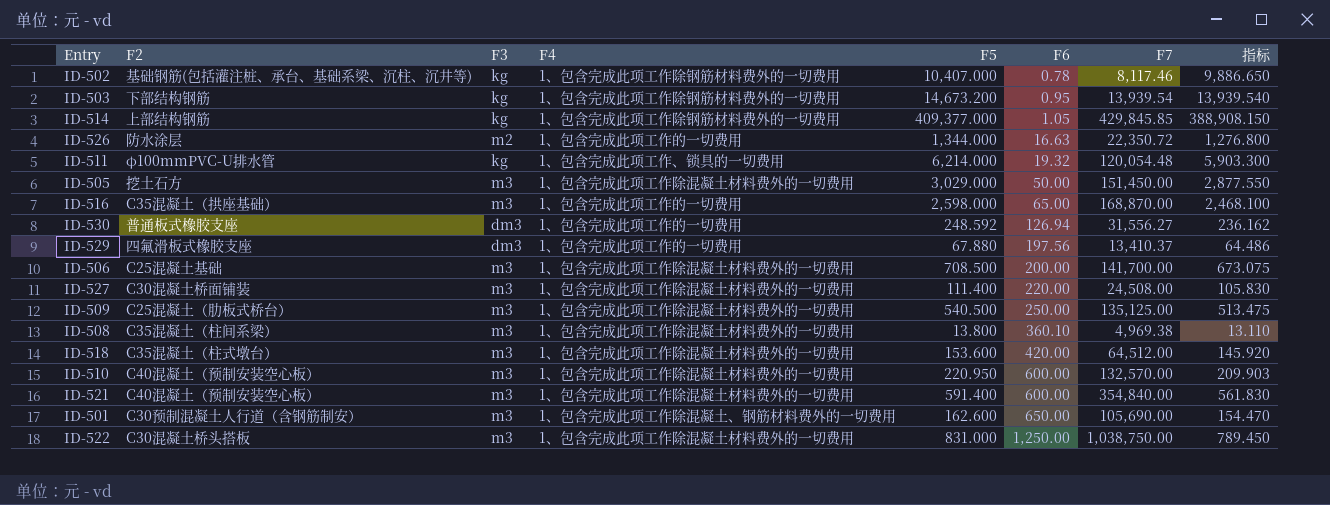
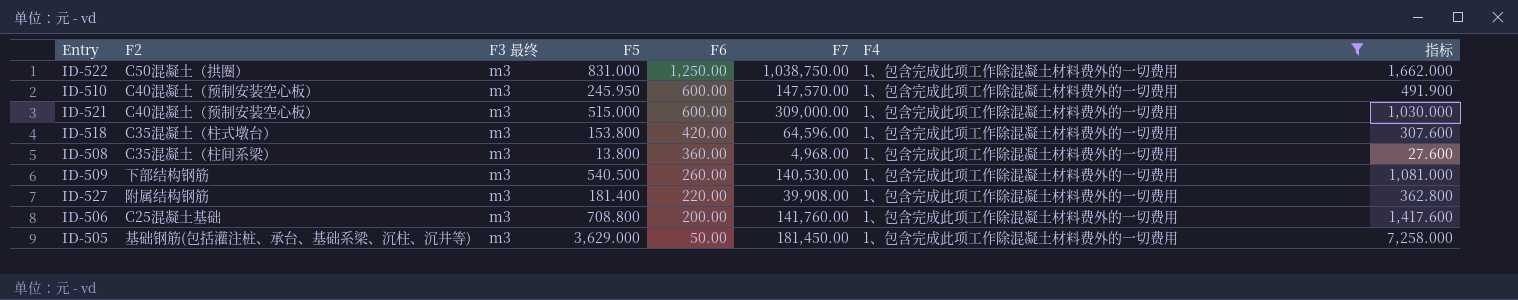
filter: none -> F4 = 1、包含完成此项工作除混凝土材料费外的一切费用
row order: F6 ascending -> F6 descending
column name: F3 -> F3 最终
column F4 | position: 4 -> 7
column 指标 | formula: [F5] * 0.95 -> [F5] * 2
ID-522 | F2: C30混凝土桥头搭板 -> C50混凝土（拱圈）
ID-510 | F5: 220.950 -> 245.950
ID-510 | F7: 132,570.00 -> 147,570.00
ID-521 | F5: 591.400 -> 515.000
ID-521 | F7: 354,840.00 -> 309,000.00
ID-518 | F5: 153.600 -> 153.800
ID-518 | F7: 64,512.00 -> 64,596.00
ID-508 | F6: 360.10 -> 360.00
ID-508 | F7: 4,969.38 -> 4,968.00
ID-509 | F2: C25混凝土（肋板式桥台） -> 下部结构钢筋
ID-509 | F6: 250.00 -> 260.00
ID-509 | F7: 135,125.00 -> 140,530.00
ID-527 | F2: C30混凝土桥面铺装 -> 附属结构钢筋
ID-527 | F5: 111.400 -> 181.400
ID-527 | F7: 24,508.00 -> 39,908.00
ID-506 | F5: 708.500 -> 708.800
ID-506 | F7: 141,700.00 -> 141,760.00
ID-505 | F2: 挖土石方 -> 基础钢筋(包括灌注桩、承台、基础系梁、沉柱、沉井等)
ID-505 | F5: 3,029.000 -> 3,629.000
ID-505 | F7: 151,450.00 -> 181,450.00

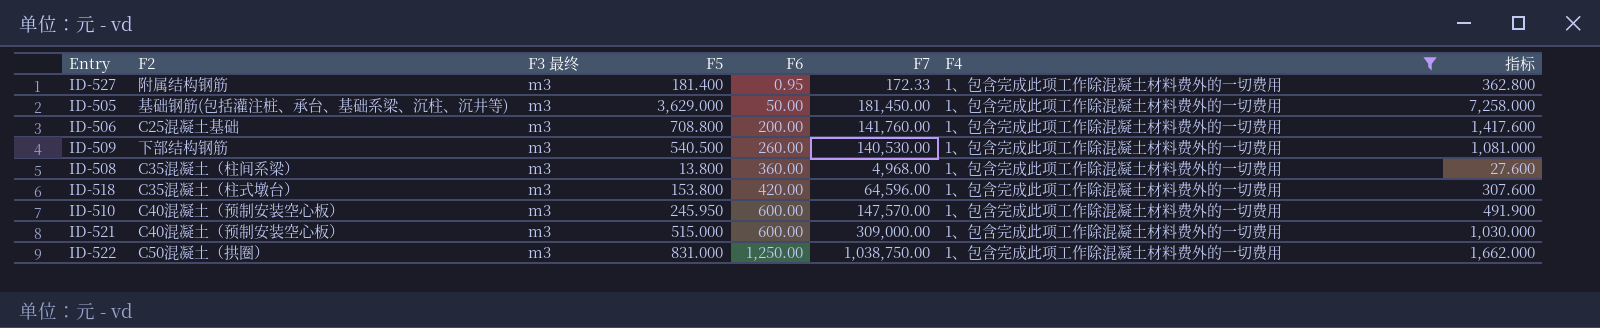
row order: F6 descending -> F6 ascending
ID-527 | F6: 220.00 -> 0.95
ID-527 | F7: 39,908.00 -> 172.33

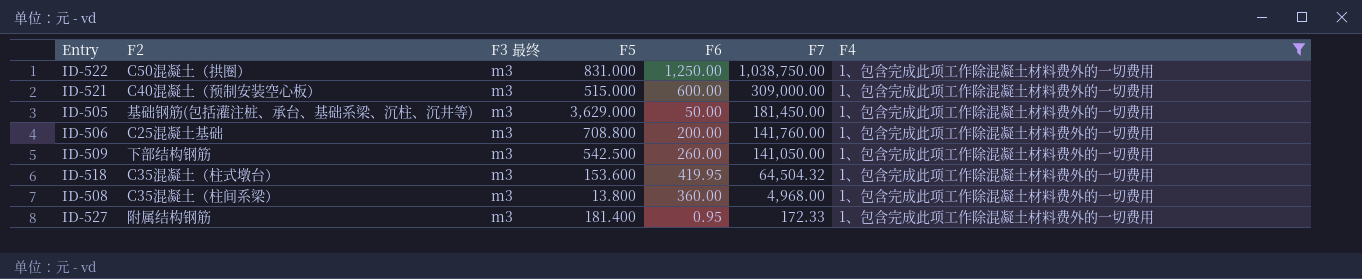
row order: F6 ascending -> F7 descending
column 指标 | formula: [F5] * 2 -> none
row ID-510: C40混凝土（预制安装空心板） | m3 | 245.950 | 600.00 | 147,570.00 | 1、包含完成此项工作除混凝土材料费外的一切费用 | 491.900 -> none
ID-509 | F5: 540.500 -> 542.500
ID-509 | F7: 140,530.00 -> 141,050.00
ID-518 | F5: 153.800 -> 153.600
ID-518 | F6: 420.00 -> 419.95
ID-518 | F7: 64,596.00 -> 64,504.32

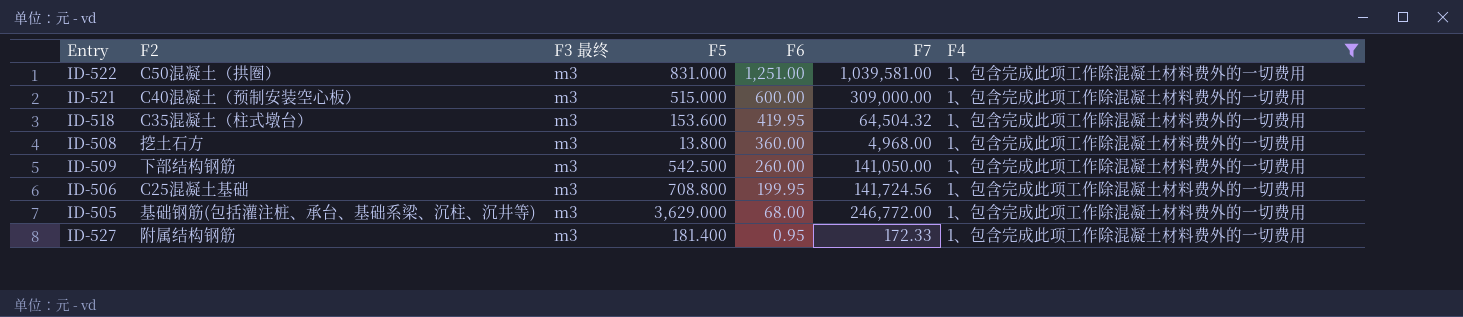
row order: F7 descending -> F6 descending
ID-522 | F6: 1,250.00 -> 1,251.00
ID-522 | F7: 1,038,750.00 -> 1,039,581.00
ID-508 | F2: C35混凝土（柱间系梁） -> 挖土石方
ID-506 | F6: 200.00 -> 199.95
ID-506 | F7: 141,760.00 -> 141,724.56
ID-505 | F6: 50.00 -> 68.00
ID-505 | F7: 181,450.00 -> 246,772.00

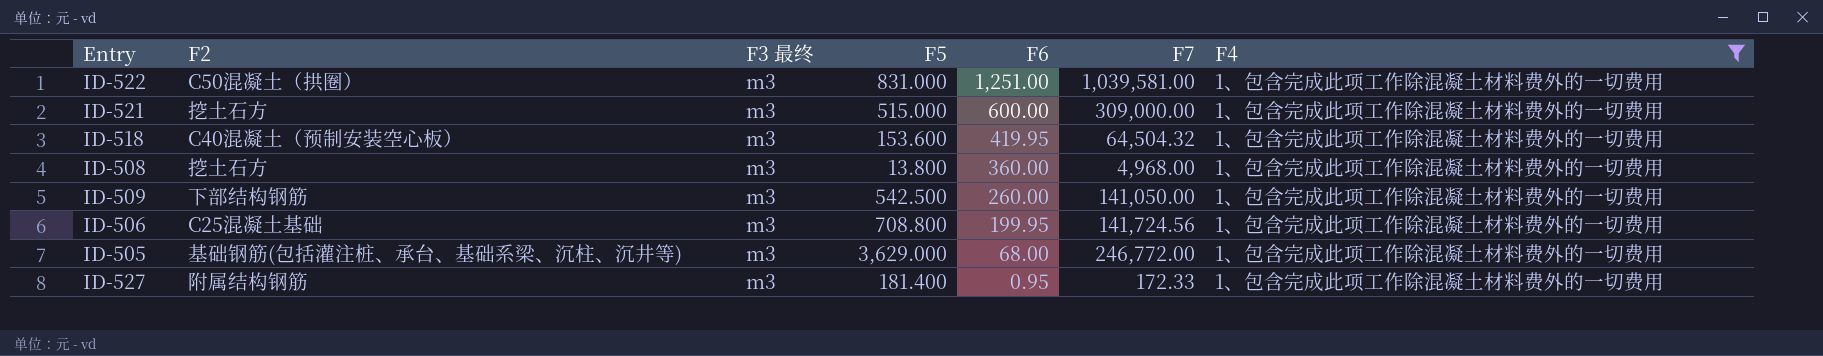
ID-521 | F2: C40混凝土（预制安装空心板） -> 挖土石方
ID-518 | F2: C35混凝土（柱式墩台） -> C40混凝土（预制安装空心板）

